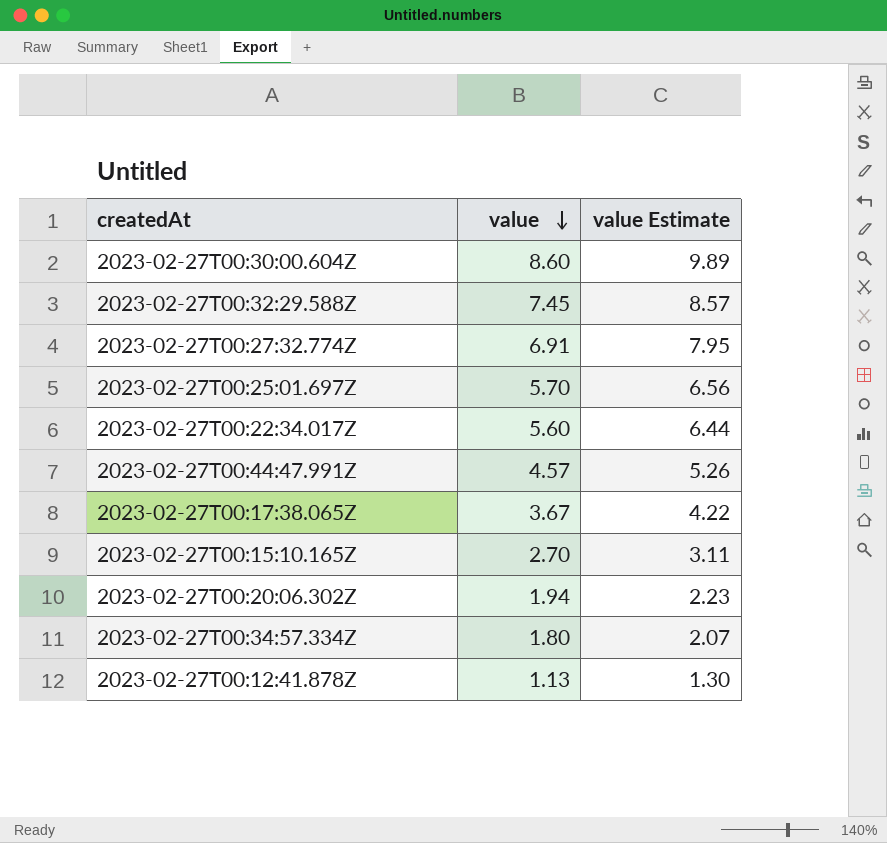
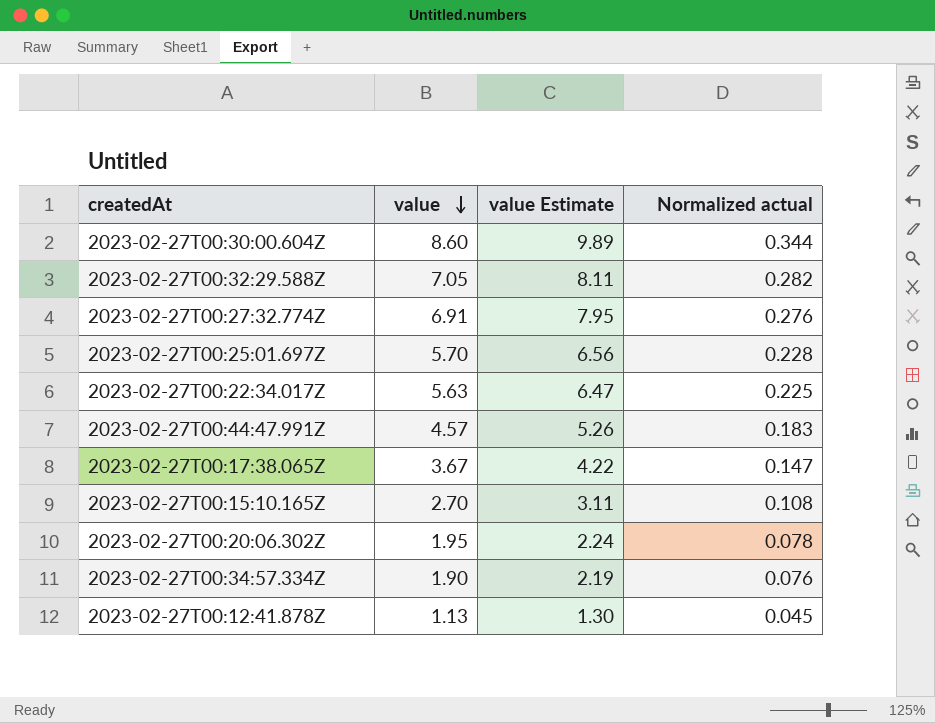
column Normalized actual | formula: none -> [value] * 0.04
2023-02-27T00:32:29.588Z | value: 7.45 -> 7.05
2023-02-27T00:32:29.588Z | value Estimate: 8.57 -> 8.11
2023-02-27T00:22:34.017Z | value: 5.60 -> 5.63
2023-02-27T00:22:34.017Z | value Estimate: 6.44 -> 6.47
2023-02-27T00:20:06.302Z | value: 1.94 -> 1.95
2023-02-27T00:20:06.302Z | value Estimate: 2.23 -> 2.24
2023-02-27T00:34:57.334Z | value: 1.80 -> 1.90
2023-02-27T00:34:57.334Z | value Estimate: 2.07 -> 2.19

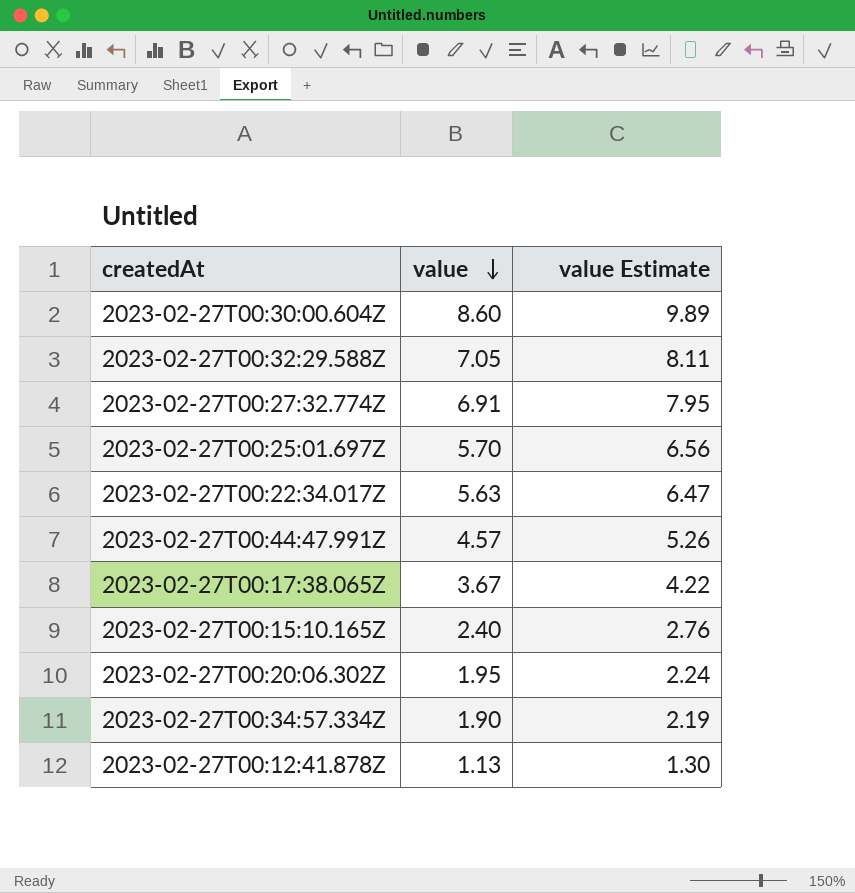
column Normalized actual | formula: [value] * 0.04 -> none
2023-02-27T00:15:10.165Z | value: 2.70 -> 2.40
2023-02-27T00:15:10.165Z | value Estimate: 3.11 -> 2.76

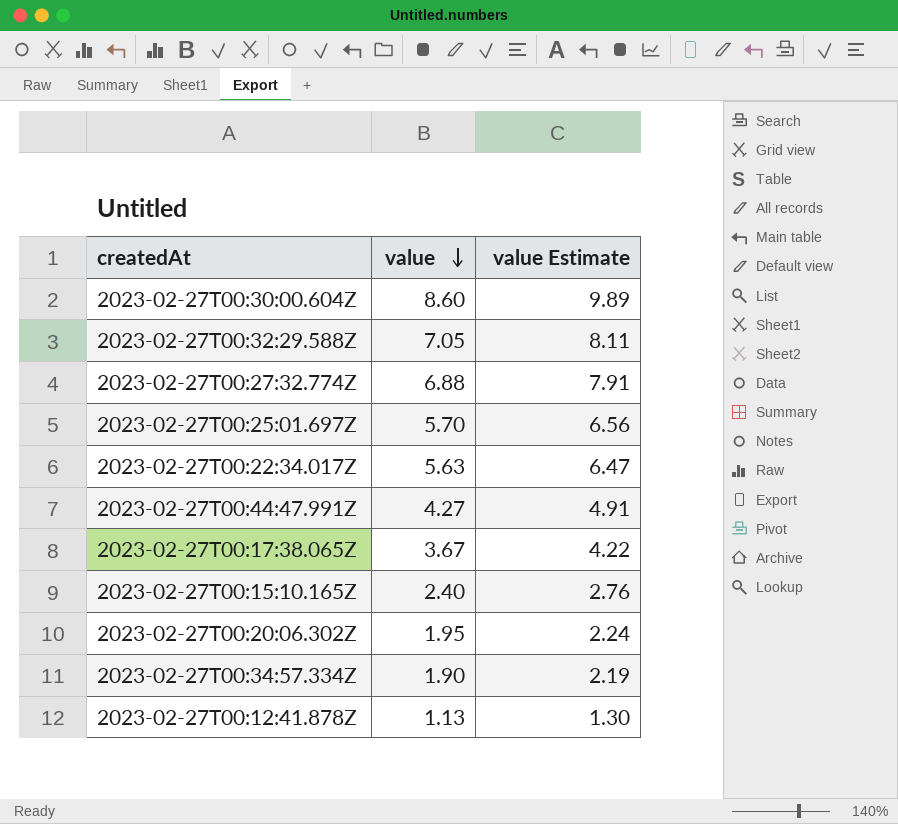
2023-02-27T00:27:32.774Z | value: 6.91 -> 6.88
2023-02-27T00:27:32.774Z | value Estimate: 7.95 -> 7.91
2023-02-27T00:44:47.991Z | value: 4.57 -> 4.27
2023-02-27T00:44:47.991Z | value Estimate: 5.26 -> 4.91

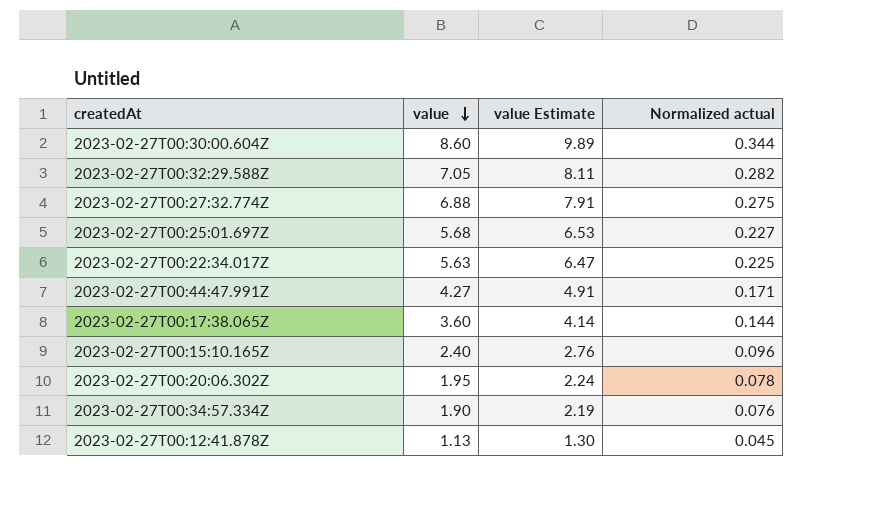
column Normalized actual | formula: none -> [value] * 0.04
2023-02-27T00:25:01.697Z | value: 5.70 -> 5.68
2023-02-27T00:25:01.697Z | value Estimate: 6.56 -> 6.53
2023-02-27T00:17:38.065Z | value: 3.67 -> 3.60
2023-02-27T00:17:38.065Z | value Estimate: 4.22 -> 4.14

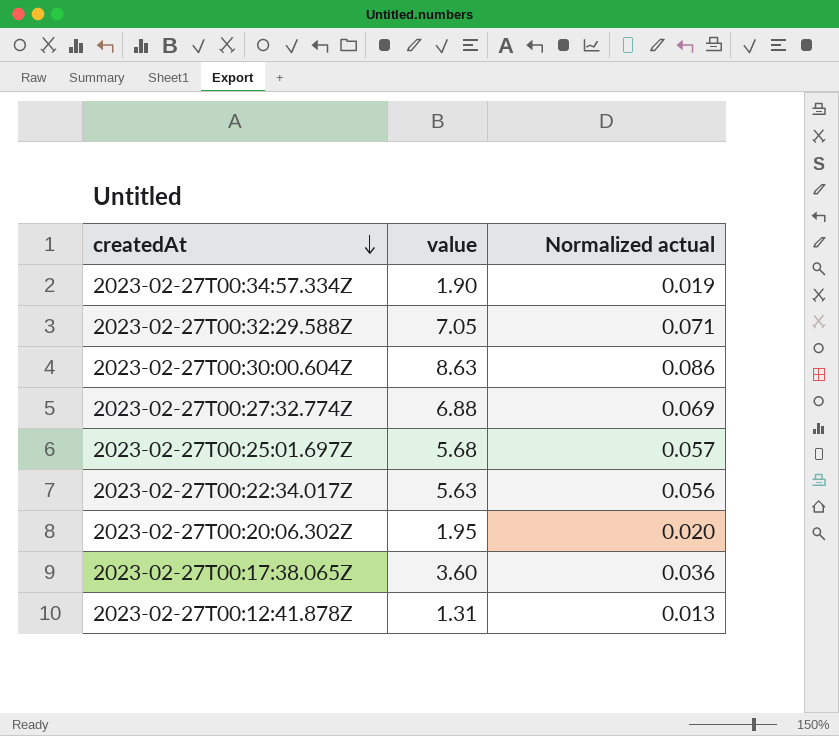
row order: value descending -> createdAt descending
column value Estimate | formula: [value] * 1.15 -> none
column Normalized actual | formula: [value] * 0.04 -> [value] * 0.01
row 2023-02-27T00:44:47.991Z: 4.27 | 4.91 | 0.171 -> none
row 2023-02-27T00:15:10.165Z: 2.40 | 2.76 | 0.096 -> none
2023-02-27T00:30:00.604Z | value: 8.60 -> 8.63
2023-02-27T00:12:41.878Z | value: 1.13 -> 1.31

